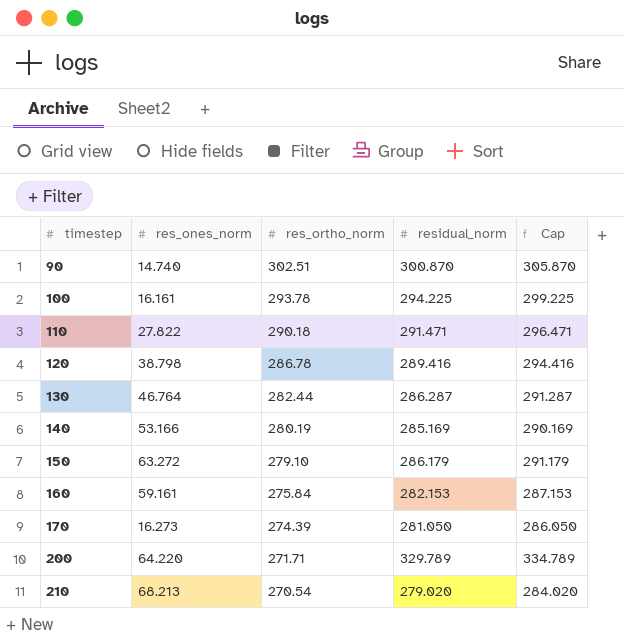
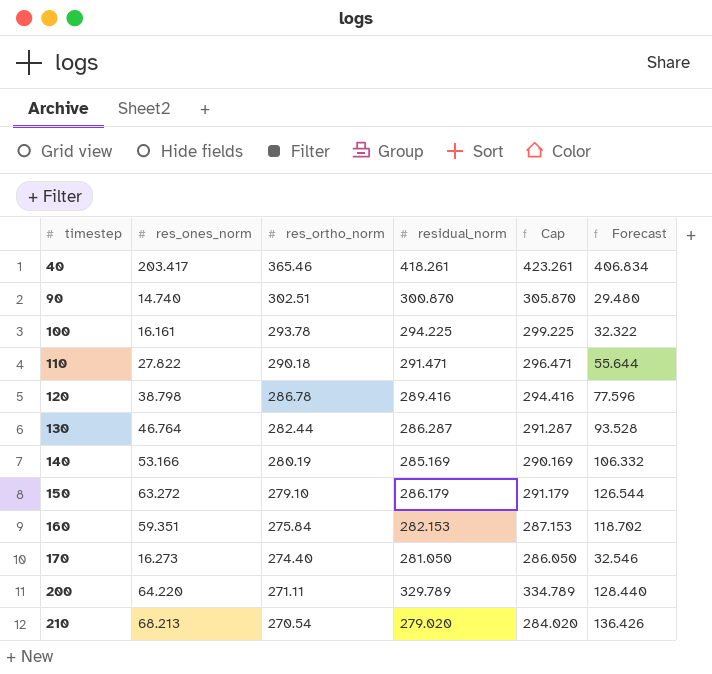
column Forecast | formula: none -> [res_ones_norm] * 2
row 40: none -> 203.417 | 365.46 | 418.261 | 423.261 | 406.834
160 | res_ones_norm: 59.161 -> 59.351
170 | res_ortho_norm: 274.39 -> 274.40
200 | res_ortho_norm: 271.71 -> 271.11

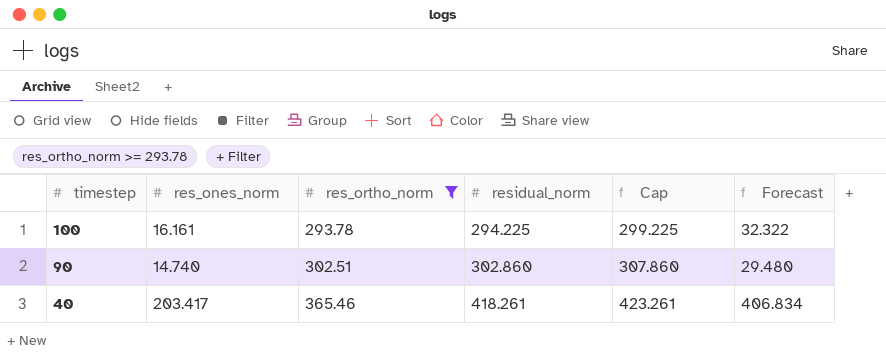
filter: none -> res_ortho_norm >= 293.78
row order: timestep ascending -> timestep descending
90 | residual_norm: 300.870 -> 302.860
90 | Cap: 305.870 -> 307.860

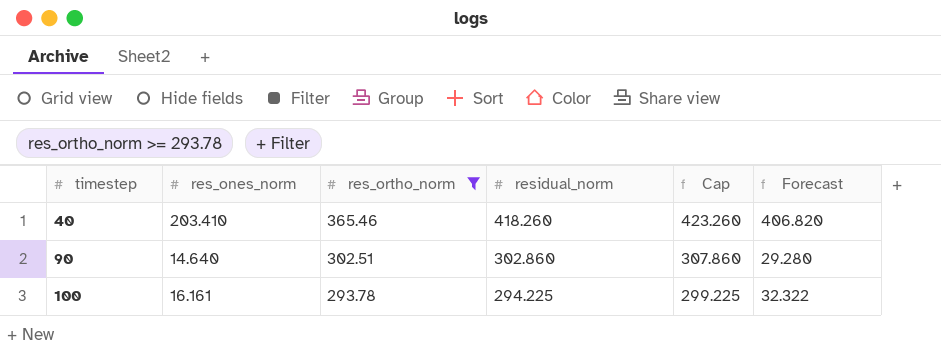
row order: timestep descending -> timestep ascending
40 | res_ones_norm: 203.417 -> 203.410
40 | residual_norm: 418.261 -> 418.260
40 | Cap: 423.261 -> 423.260
40 | Forecast: 406.834 -> 406.820
90 | res_ones_norm: 14.740 -> 14.640
90 | Forecast: 29.480 -> 29.280

